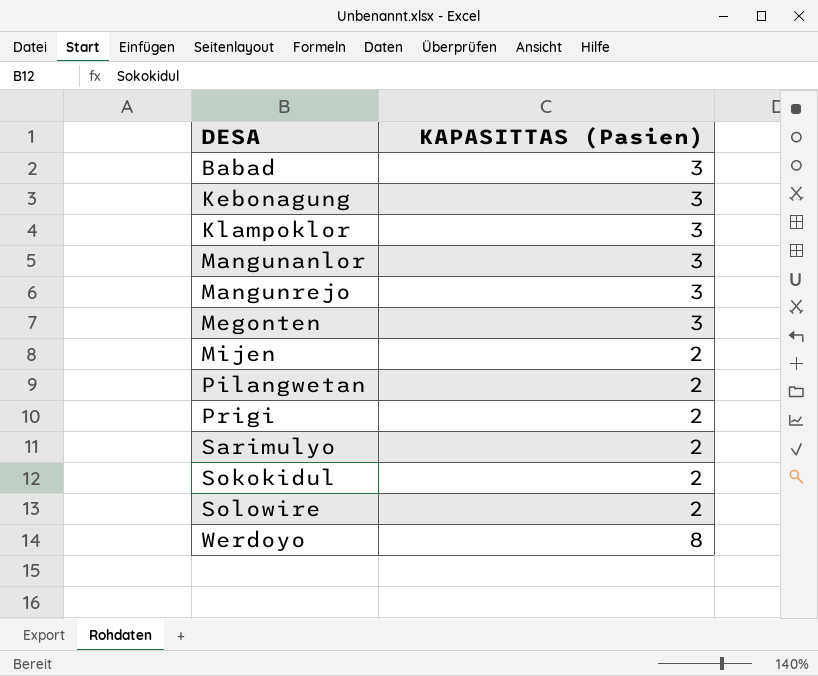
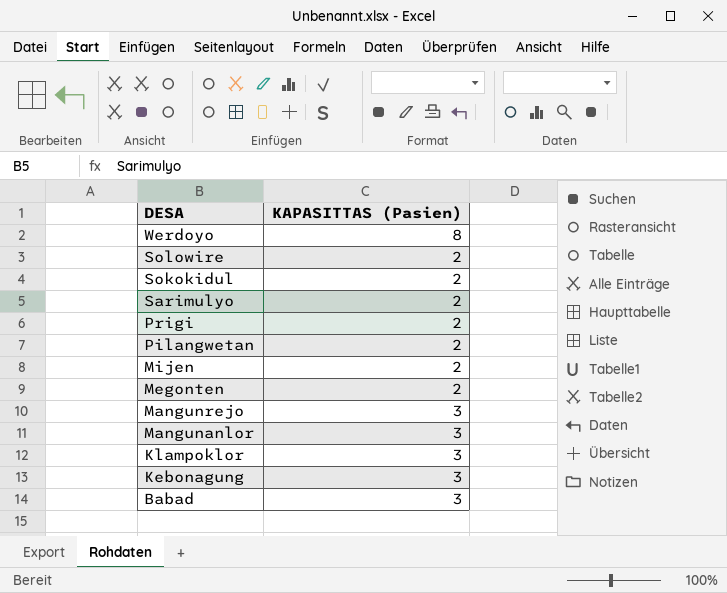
row order: DESA ascending -> DESA descending
Megonten | KAPASITTAS (Pasien): 3 -> 2

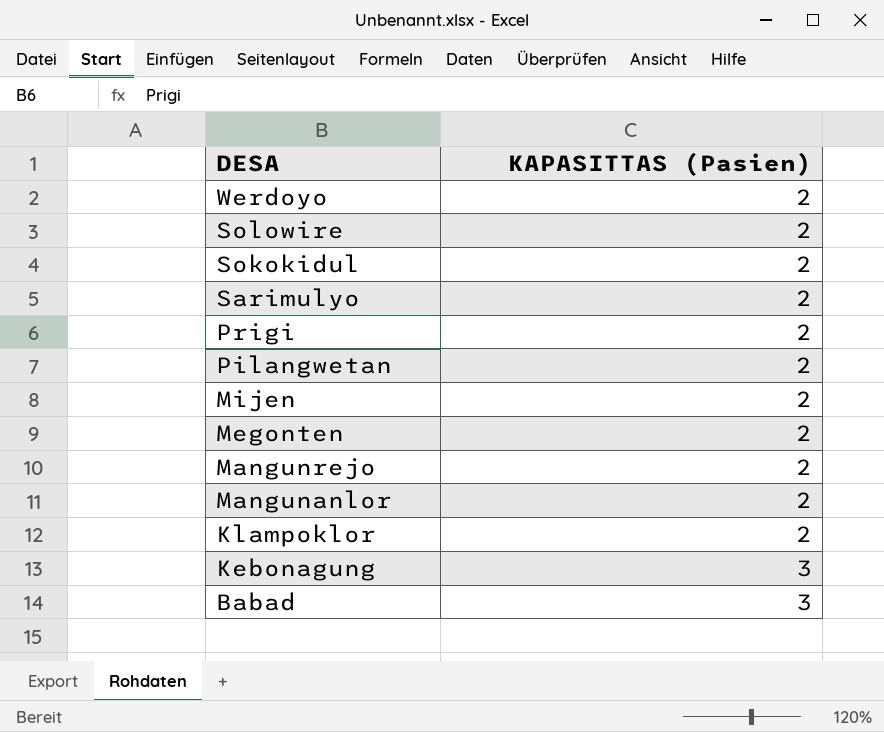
Werdoyo | KAPASITTAS (Pasien): 8 -> 2
Mangunrejo | KAPASITTAS (Pasien): 3 -> 2
Mangunanlor | KAPASITTAS (Pasien): 3 -> 2
Klampoklor | KAPASITTAS (Pasien): 3 -> 2

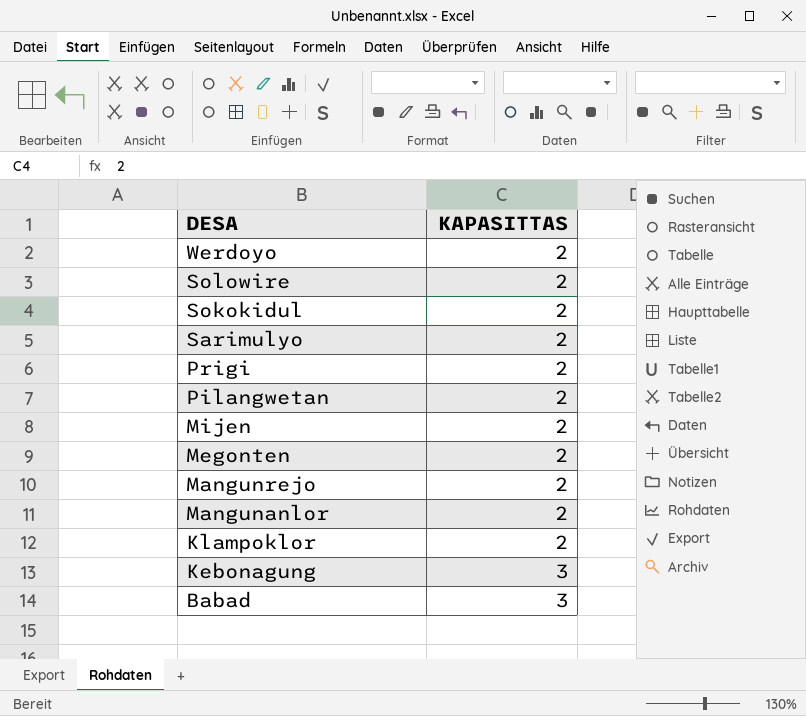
column name: KAPASITTAS (Pasien) -> KAPASITTAS

